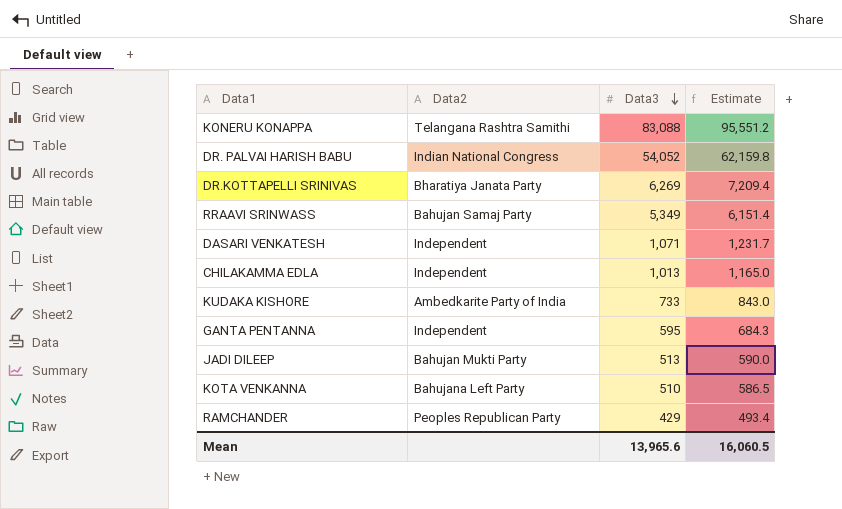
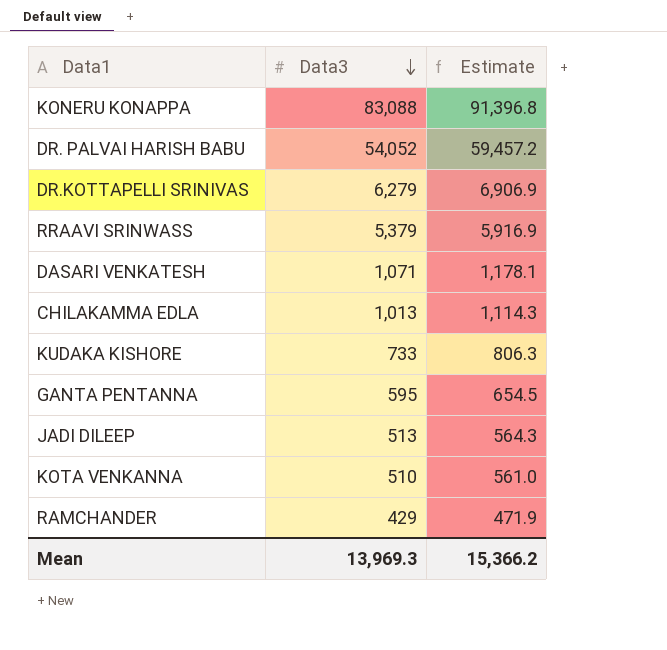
column Data2 | position: 2 -> none
column Estimate | formula: [Data3] * 1.15 -> [Data3] * 1.1
DR.KOTTAPELLI SRINIVAS | Data3: 6,269 -> 6,279
RRAAVI SRINWASS | Data3: 5,349 -> 5,379
Mean | Data3: 13,965.6 -> 13,969.3
Mean | Estimate: 16,060.5 -> 15,366.2

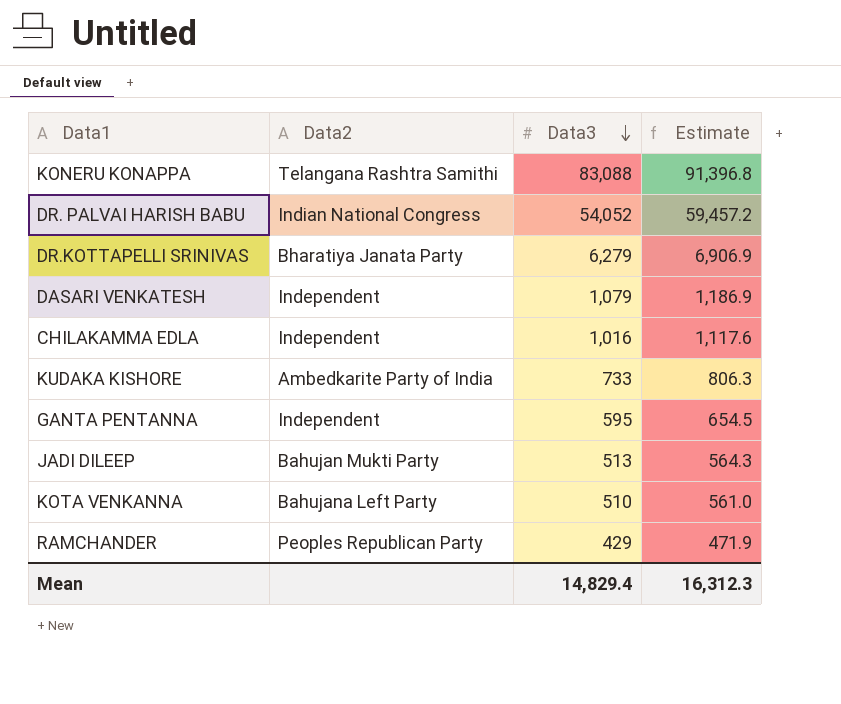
column Data2 | position: none -> 2
row RRAAVI SRINWASS: 5,379 | 5,916.9 -> none
DASARI VENKATESH | Data3: 1,071 -> 1,079
DASARI VENKATESH | Estimate: 1,178.1 -> 1,186.9
CHILAKAMMA EDLA | Data3: 1,013 -> 1,016
CHILAKAMMA EDLA | Estimate: 1,114.3 -> 1,117.6
Mean | Data3: 13,969.3 -> 14,829.4
Mean | Estimate: 15,366.2 -> 16,312.3

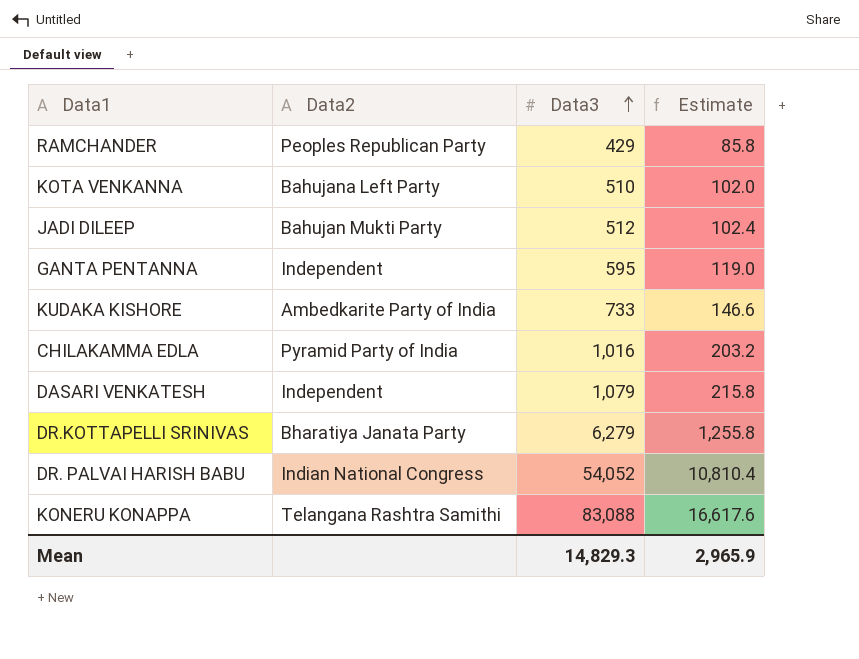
row order: Data3 descending -> Data3 ascending
column Estimate | formula: [Data3] * 1.1 -> [Data3] * 0.2
JADI DILEEP | Data3: 513 -> 512
CHILAKAMMA EDLA | Data2: Independent -> Pyramid Party of India
Mean | Data3: 14,829.4 -> 14,829.3
Mean | Estimate: 16,312.3 -> 2,965.9

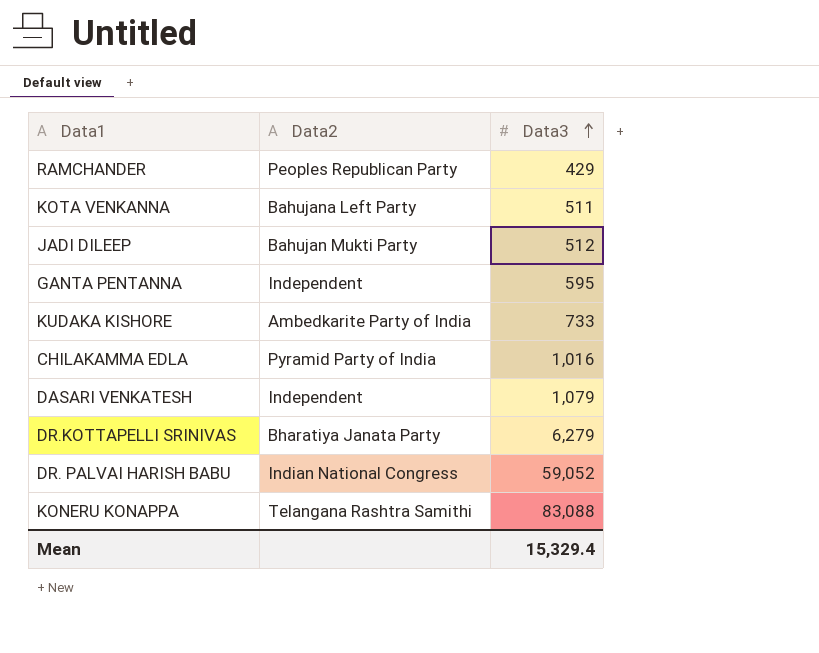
column Estimate | formula: [Data3] * 0.2 -> none
KOTA VENKANNA | Data3: 510 -> 511
DR. PALVAI HARISH BABU | Data3: 54,052 -> 59,052
Mean | Data3: 14,829.3 -> 15,329.4

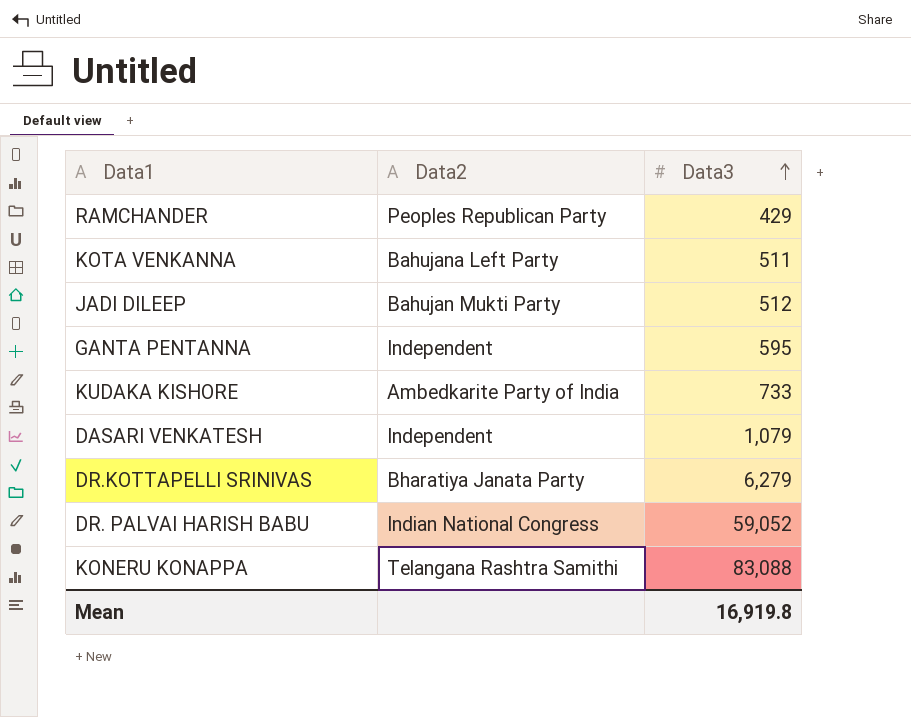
row CHILAKAMMA EDLA: Pyramid Party of India | 1,016 -> none
Mean | Data3: 15,329.4 -> 16,919.8

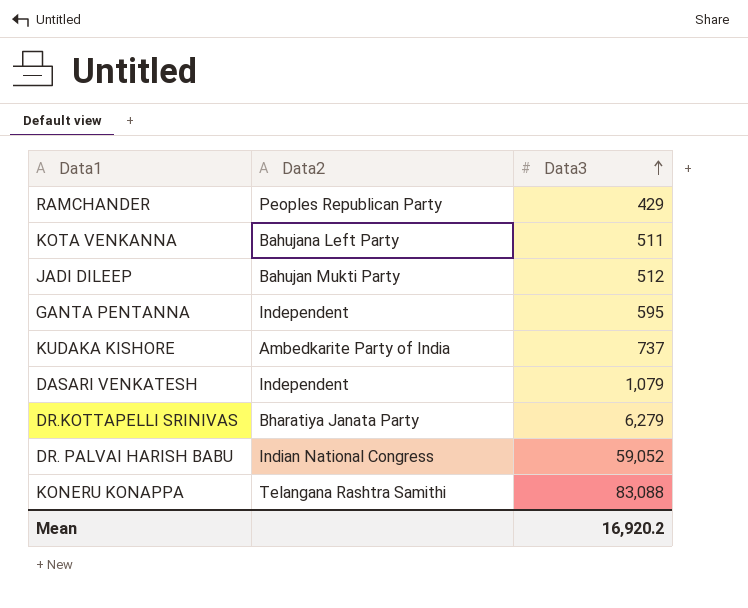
KUDAKA KISHORE | Data3: 733 -> 737
Mean | Data3: 16,919.8 -> 16,920.2

